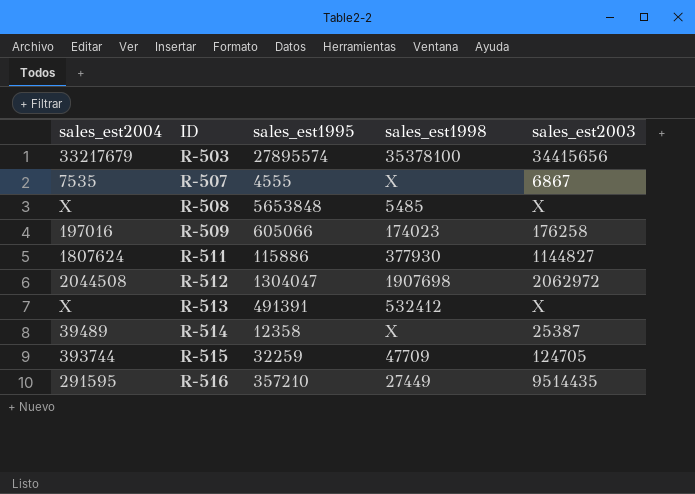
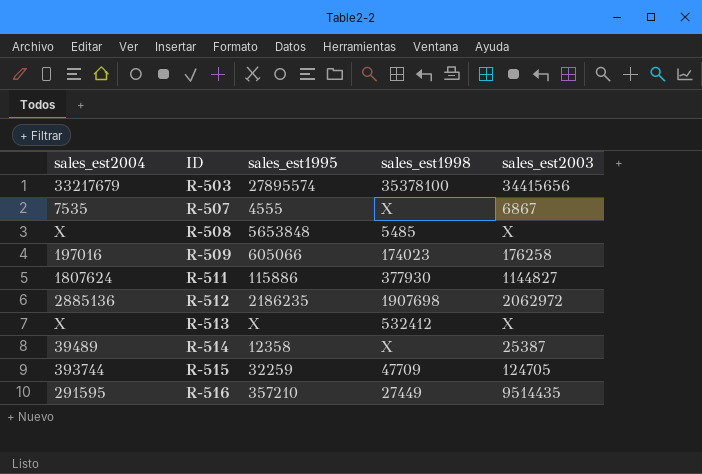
R-512 | sales_est2004: 2044508 -> 2885136
R-512 | sales_est1995: 1304047 -> 2186235
R-513 | sales_est1995: 491391 -> X

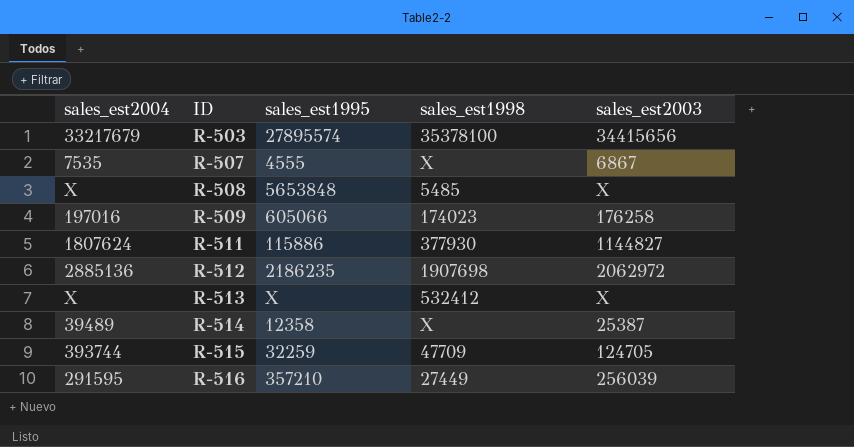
R-516 | sales_est2003: 9514435 -> 256039

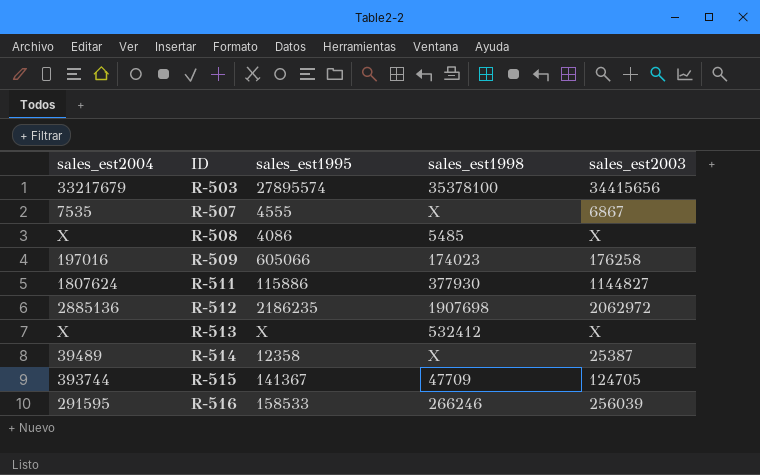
R-508 | sales_est1995: 5653848 -> 4086
R-515 | sales_est1995: 32259 -> 141367
R-516 | sales_est1995: 357210 -> 158533
R-516 | sales_est1998: 27449 -> 266246

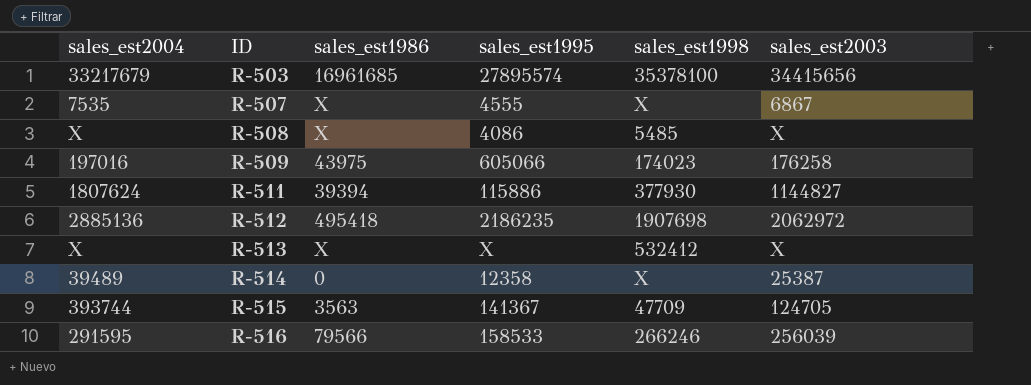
column sales_est1986 | position: none -> 3

